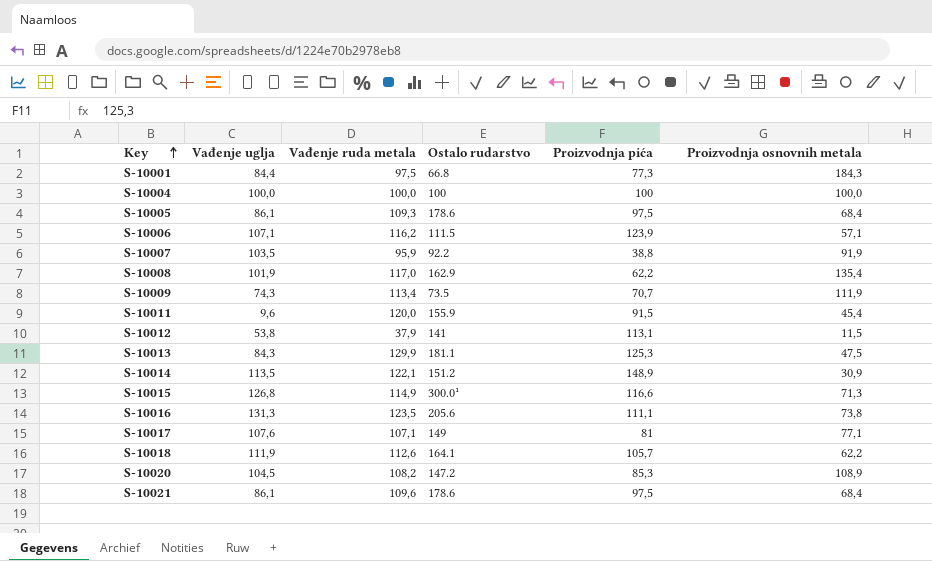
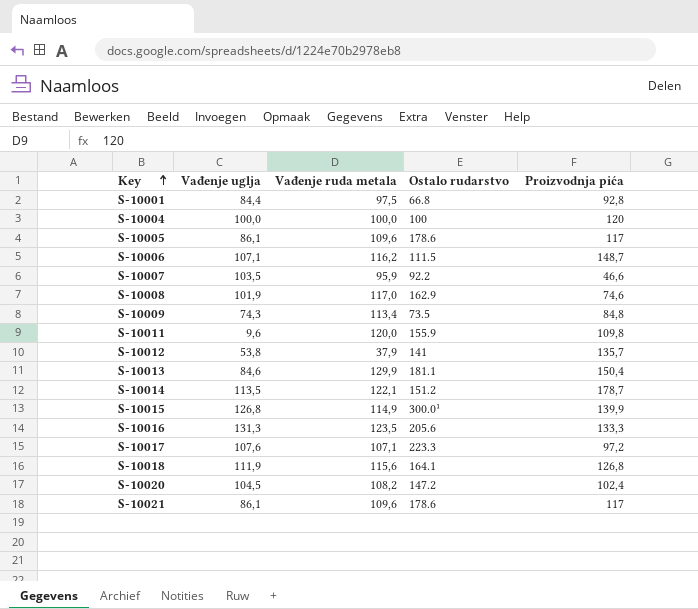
column Proizvodnja osnovnih metala | position: 6 -> none
S-10001 | Proizvodnja pića: 77,3 -> 92,8
S-10004 | Proizvodnja pića: 100 -> 120
S-10005 | Vađenje ruda metala: 109,3 -> 109,6
S-10005 | Proizvodnja pića: 97,5 -> 117
S-10006 | Proizvodnja pića: 123,9 -> 148,7
S-10007 | Proizvodnja pića: 38,8 -> 46,6
S-10008 | Proizvodnja pića: 62,2 -> 74,6
S-10009 | Proizvodnja pića: 70,7 -> 84,8
S-10011 | Proizvodnja pića: 91,5 -> 109,8
S-10012 | Proizvodnja pića: 113,1 -> 135,7
S-10013 | Vađenje uglja: 84,3 -> 84,6
S-10013 | Proizvodnja pića: 125,3 -> 150,4
S-10014 | Proizvodnja pića: 148,9 -> 178,7
S-10015 | Proizvodnja pića: 116,6 -> 139,9
S-10016 | Proizvodnja pića: 111,1 -> 133,3
S-10017 | Ostalo rudarstvo: 149 -> 223.3
S-10017 | Proizvodnja pića: 81 -> 97,2
S-10018 | Vađenje ruda metala: 112,6 -> 115,6
S-10018 | Proizvodnja pića: 105,7 -> 126,8
S-10020 | Proizvodnja pića: 85,3 -> 102,4
S-10021 | Proizvodnja pića: 97,5 -> 117

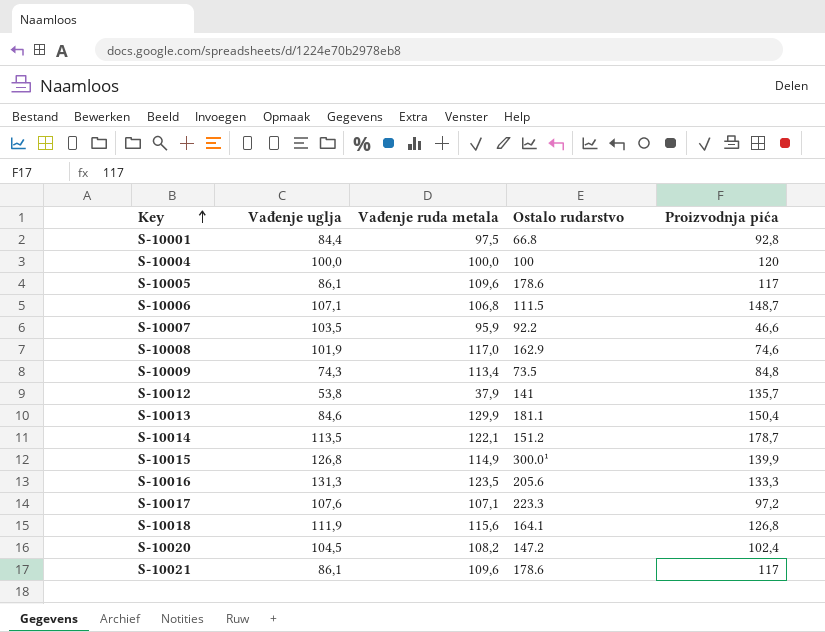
row S-10011: 9,6 | 120,0 | 155.9 | 109,8 -> none
S-10006 | Vađenje ruda metala: 116,2 -> 106,8

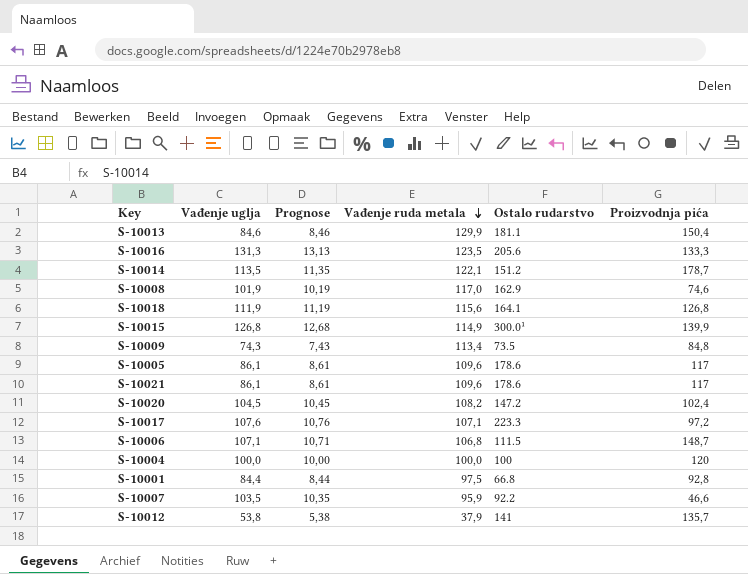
row order: Key ascending -> Vađenje ruda metala descending
column Prognose | formula: none -> [Vađenje uglja] * 0,1

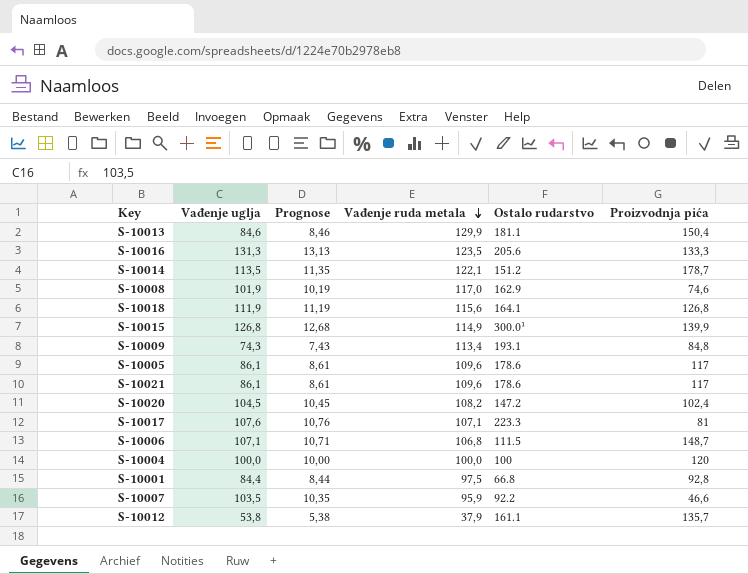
S-10009 | Ostalo rudarstvo: 73.5 -> 193.1
S-10017 | Proizvodnja pića: 97,2 -> 81
S-10012 | Ostalo rudarstvo: 141 -> 161.1

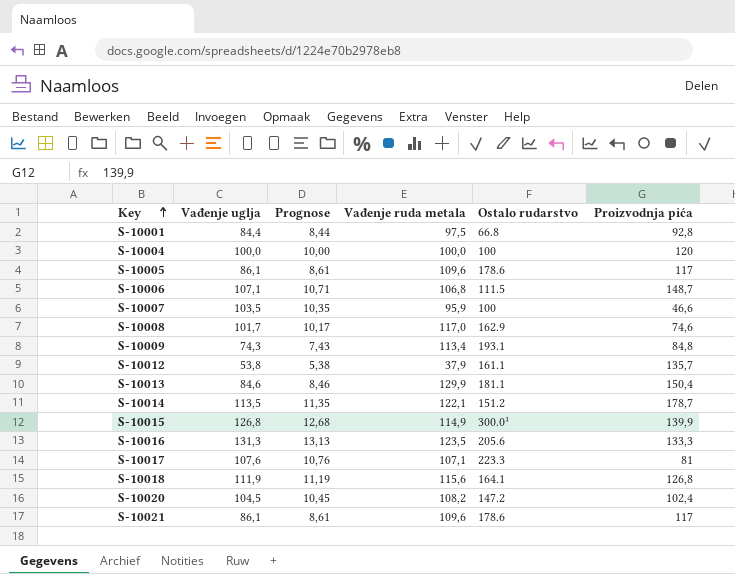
row order: Vađenje ruda metala descending -> Key ascending
S-10007 | Ostalo rudarstvo: 92.2 -> 100
S-10008 | Vađenje uglja: 101,9 -> 101,7
S-10008 | Prognose: 10,19 -> 10,17

